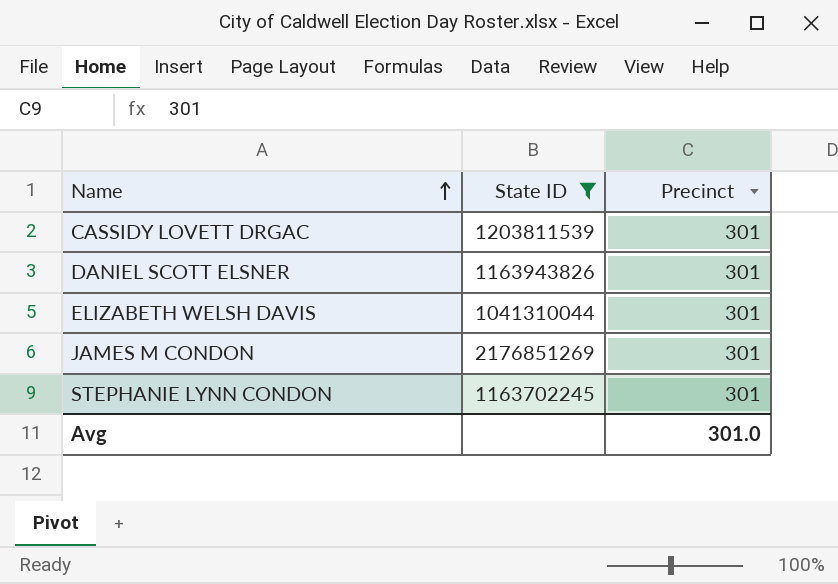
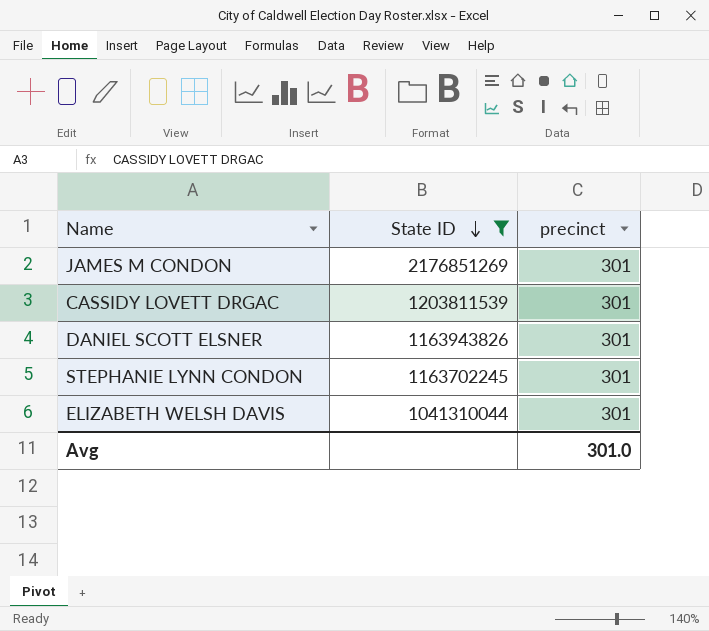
row order: Name ascending -> State ID descending
column name: Precinct -> precinct

